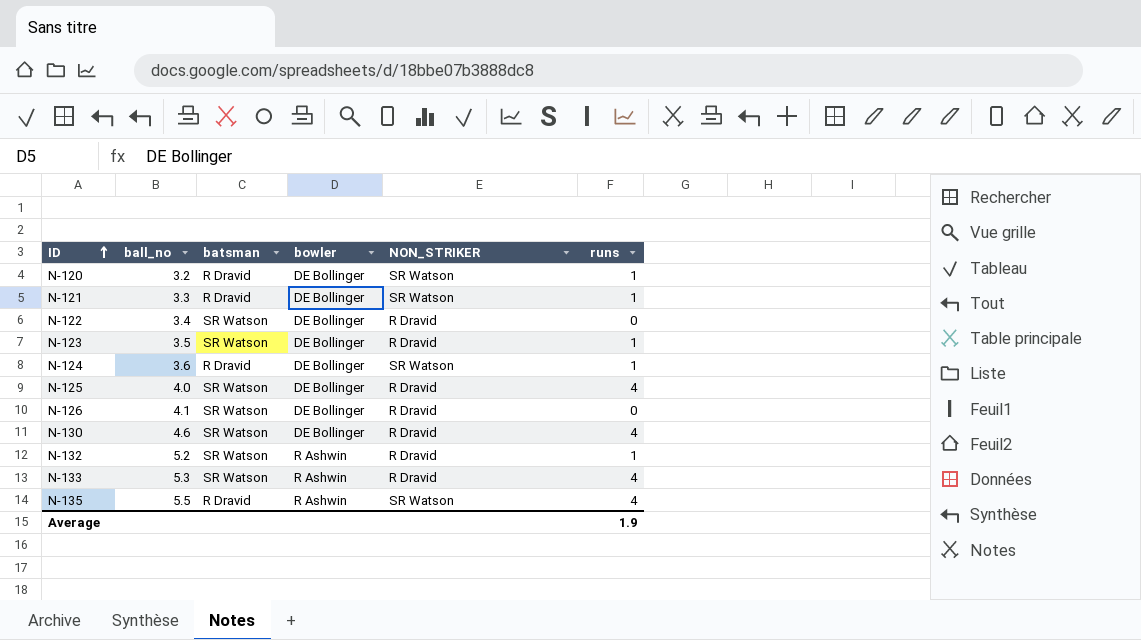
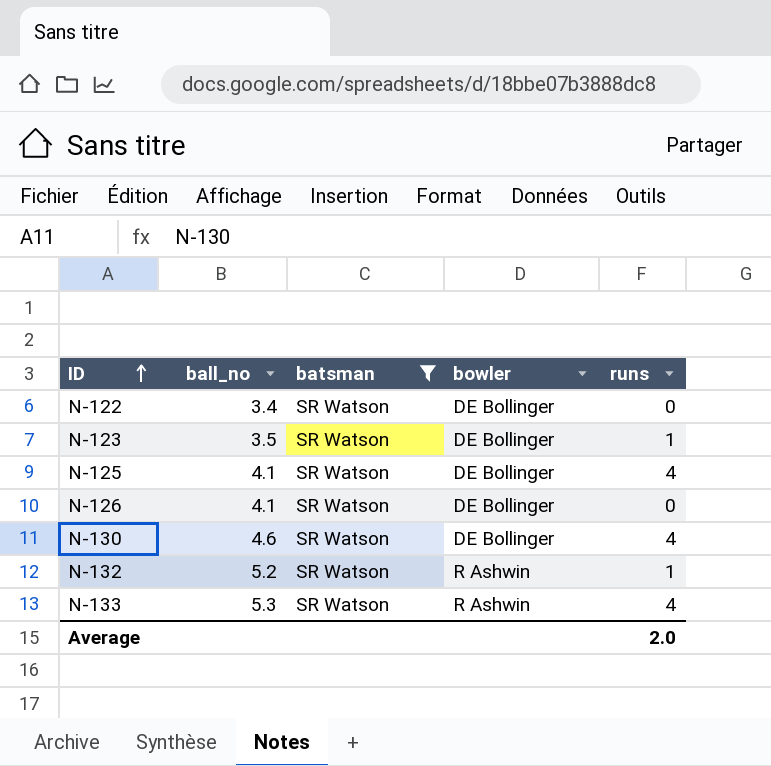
filter: none -> batsman = SR Watson
column NON_STRIKER | position: 5 -> none
N-125 | ball_no: 4.0 -> 4.1
Average | runs: 1.9 -> 2.0

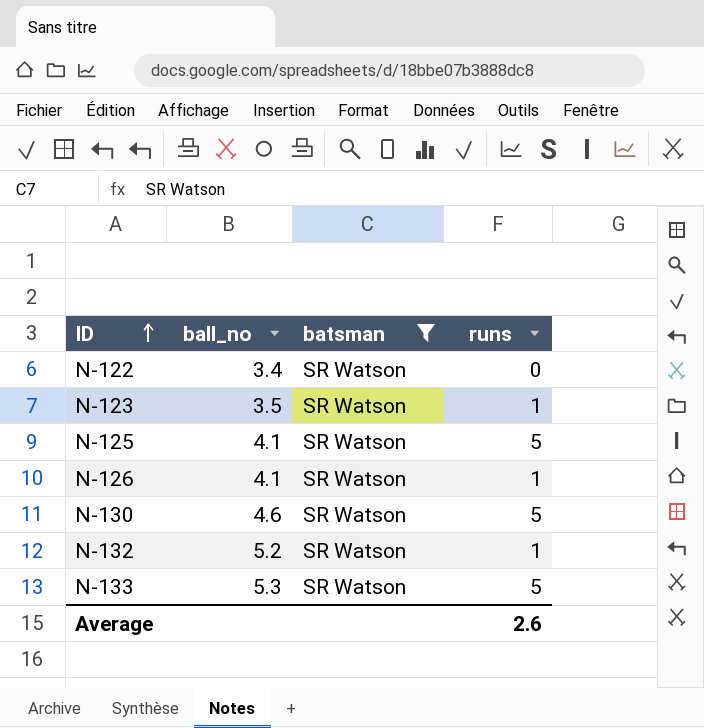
column bowler | position: 4 -> none
N-125 | runs: 4 -> 5
N-126 | runs: 0 -> 1
N-130 | runs: 4 -> 5
N-133 | runs: 4 -> 5
Average | runs: 2.0 -> 2.6

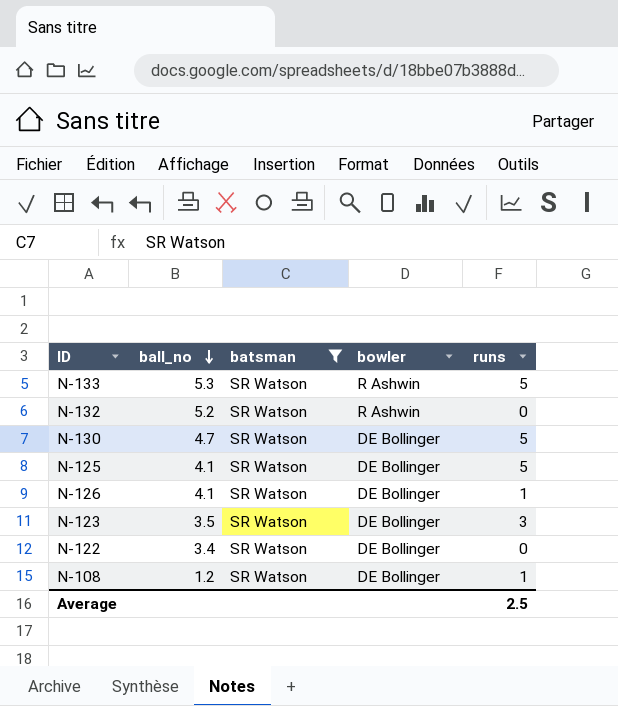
row order: ID ascending -> ball_no descending
column bowler | position: none -> 4
N-132 | runs: 1 -> 0
N-130 | ball_no: 4.6 -> 4.7
N-123 | runs: 1 -> 3
row N-108: none -> 1.2 | SR Watson | DE Bollinger | 1
Average | runs: 2.6 -> 2.5

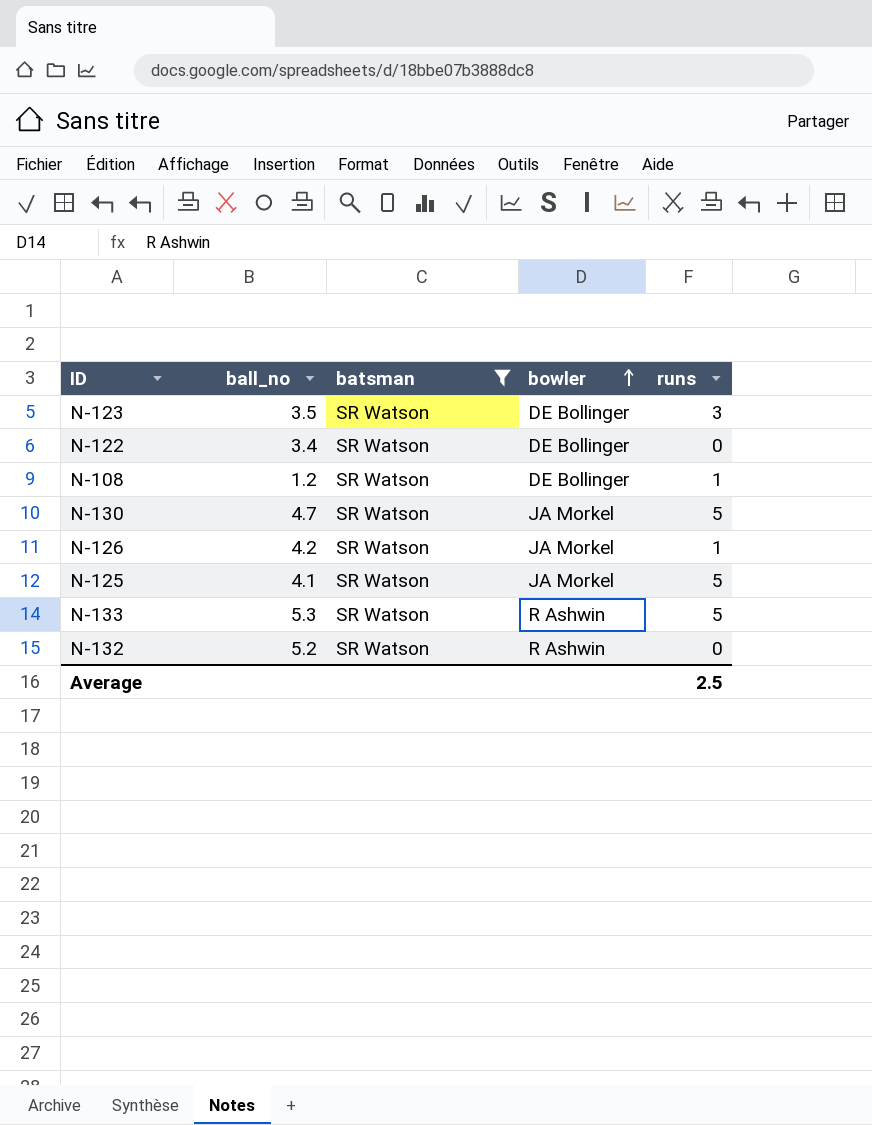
row order: ball_no descending -> bowler ascending
N-130 | bowler: DE Bollinger -> JA Morkel
N-126 | ball_no: 4.1 -> 4.2
N-126 | bowler: DE Bollinger -> JA Morkel
N-125 | bowler: DE Bollinger -> JA Morkel

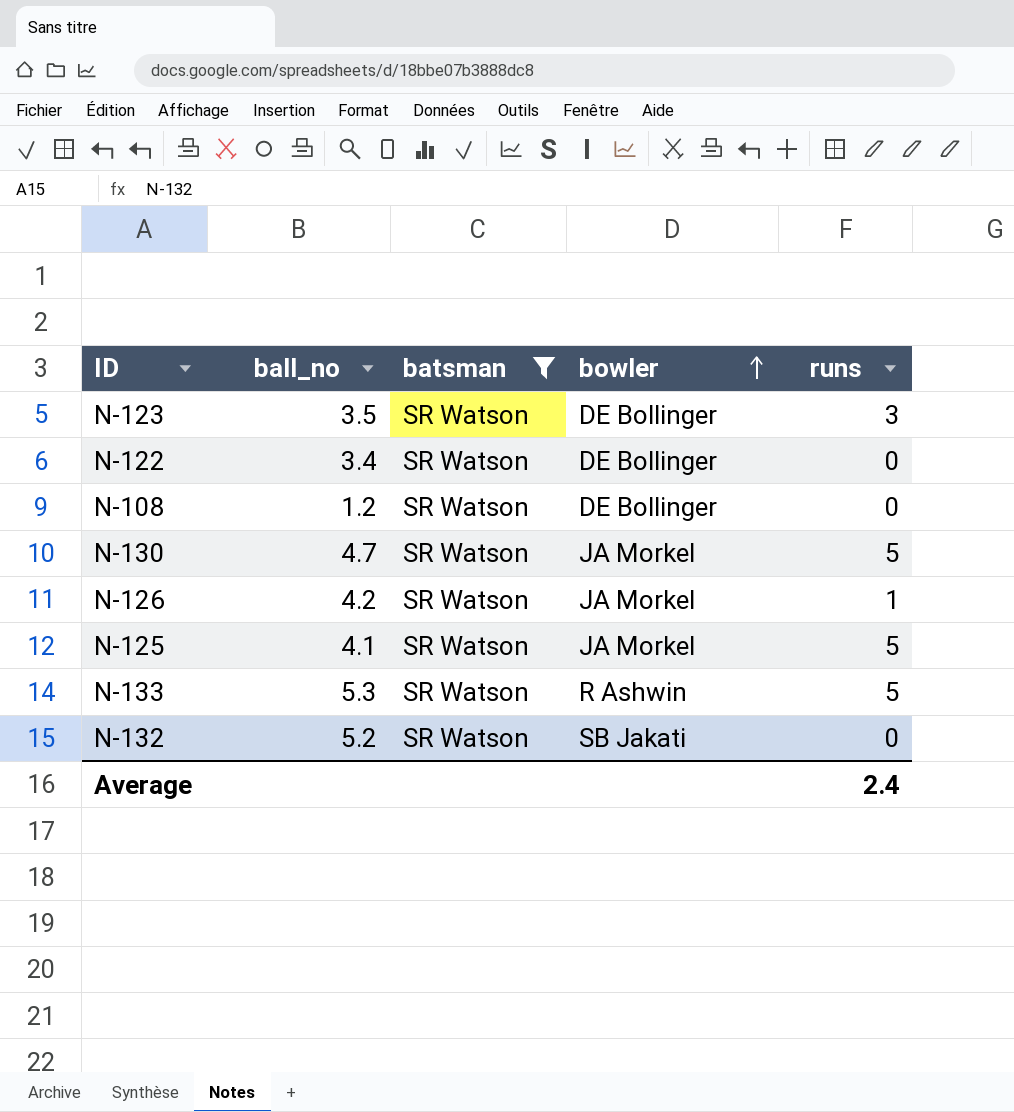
N-108 | runs: 1 -> 0
N-132 | bowler: R Ashwin -> SB Jakati
Average | runs: 2.5 -> 2.4

